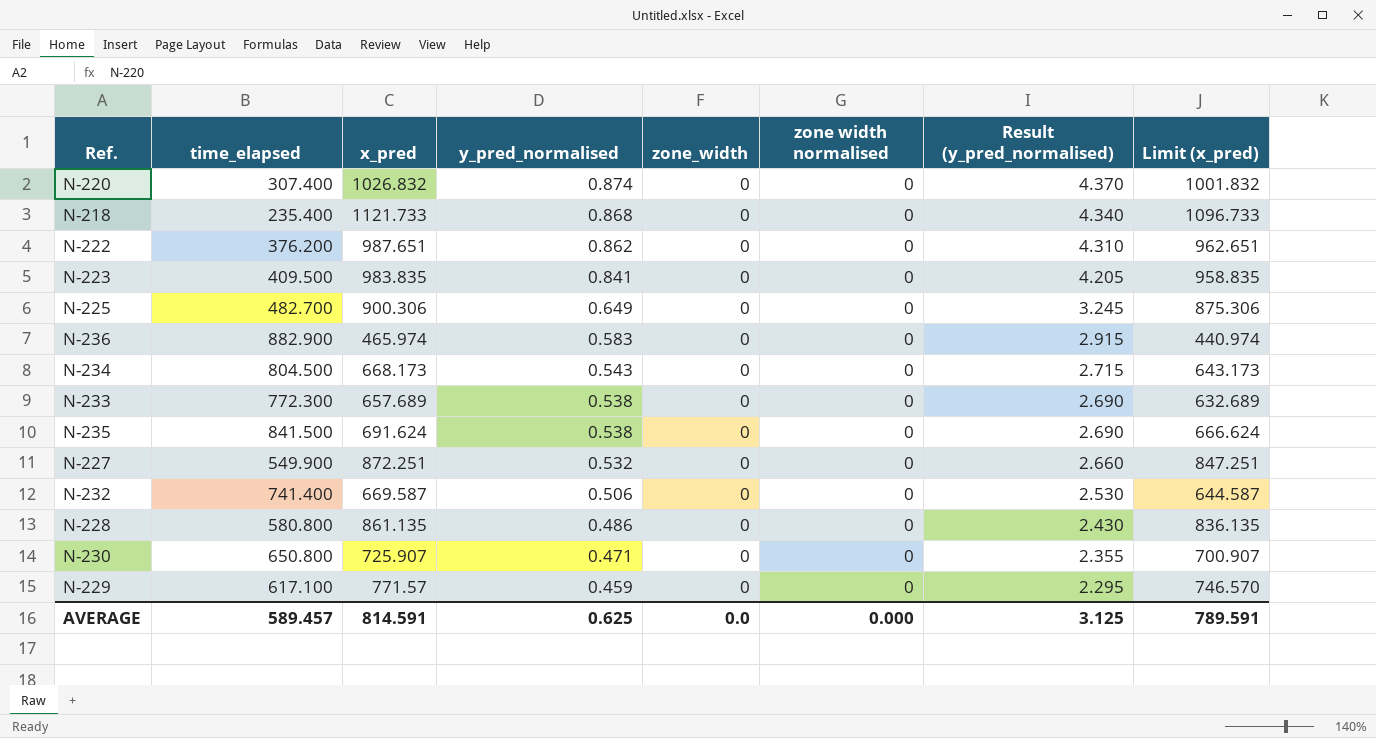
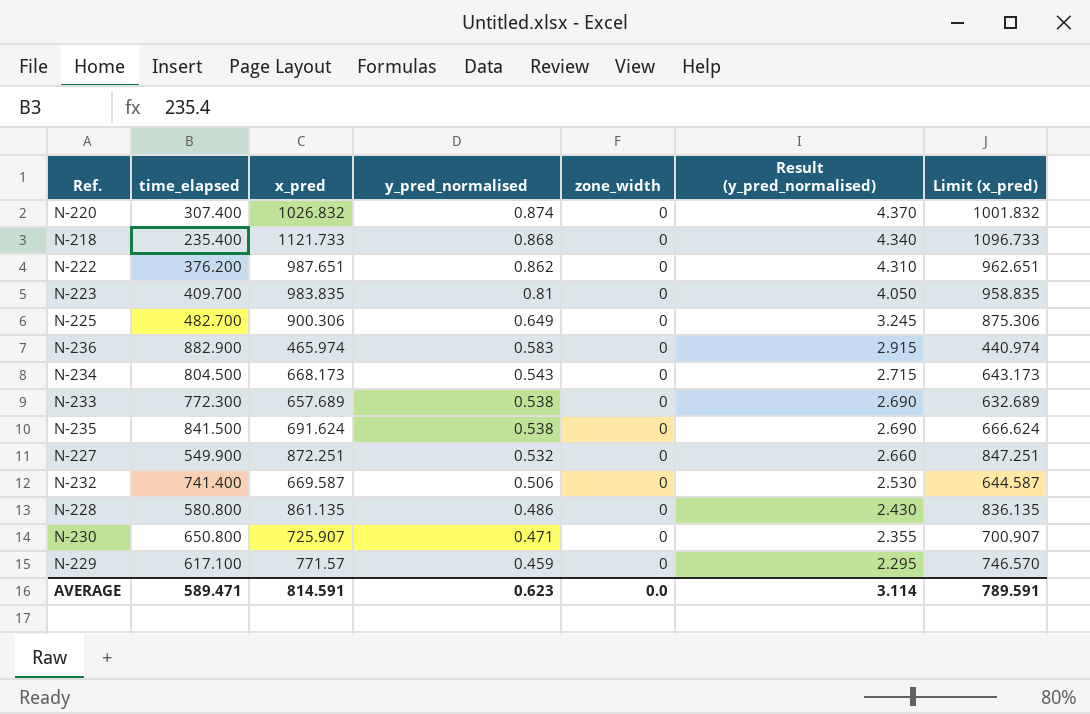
column zone width normalised | position: 6 -> none
N-223 | time_elapsed: 409.500 -> 409.700
N-223 | y_pred_normalised: 0.841 -> 0.81
N-223 | Result (y_pred_normalised): 4.205 -> 4.050
AVERAGE | time_elapsed: 589.457 -> 589.471
AVERAGE | y_pred_normalised: 0.625 -> 0.623
AVERAGE | Result (y_pred_normalised): 3.125 -> 3.114

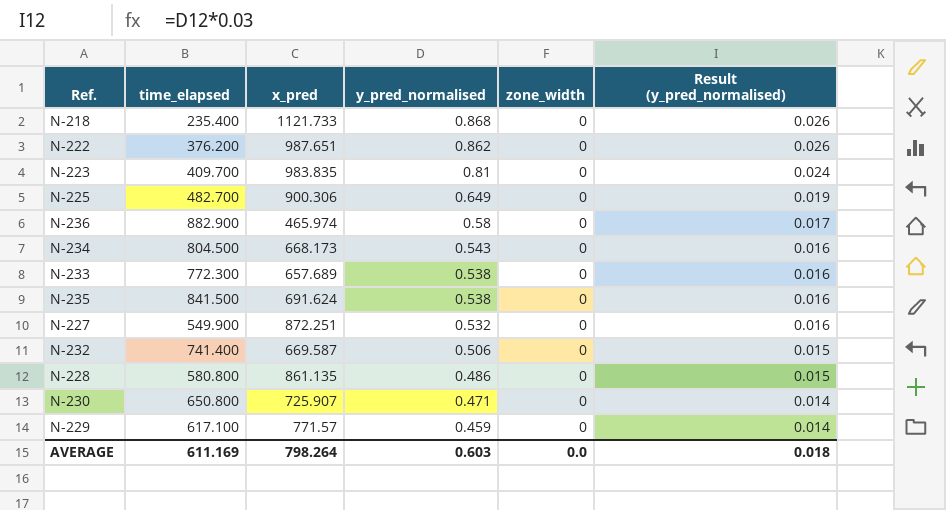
column Limit (x_pred) | formula: [x_pred] - 25 -> none
column Result (y_pred_normalised) | formula: [y_pred_normalised] * 5 -> [y_pred_normalised] * 0.03
row N-220: 307.400 | 1026.832 | 0.874 | 0 | 4.370 | 1001.832 -> none
N-236 | y_pred_normalised: 0.583 -> 0.58
AVERAGE | time_elapsed: 589.471 -> 611.169
AVERAGE | x_pred: 814.591 -> 798.264
AVERAGE | y_pred_normalised: 0.623 -> 0.603
AVERAGE | Result (y_pred_normalised): 3.114 -> 0.018

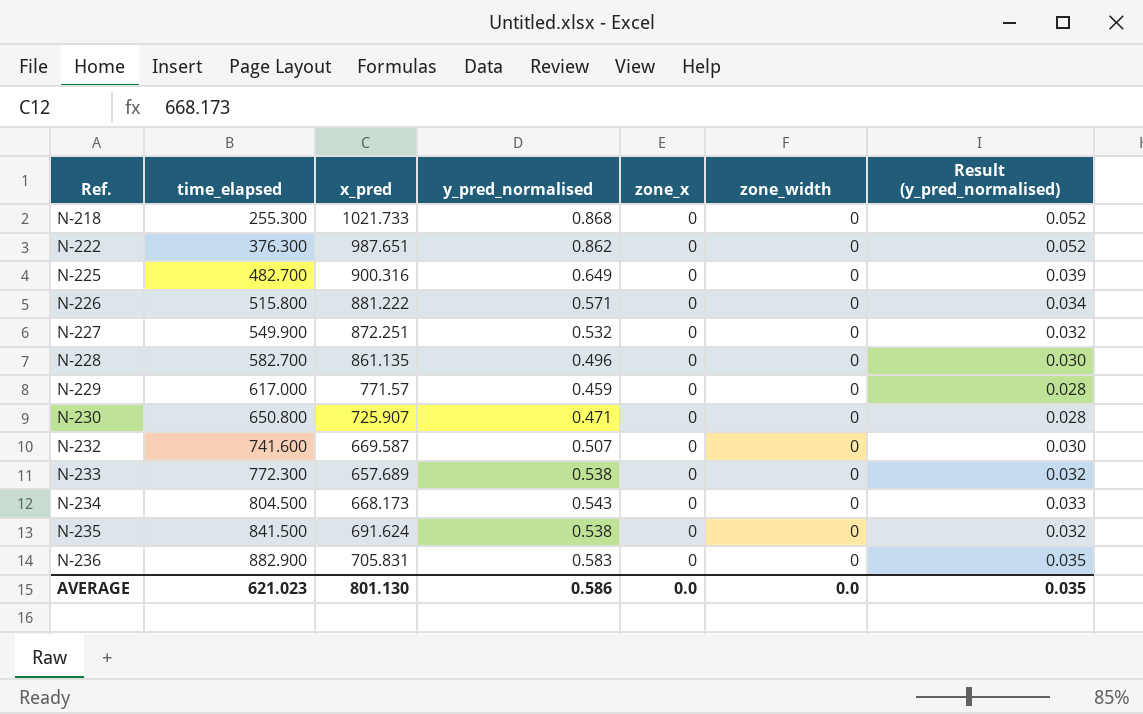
row order: y_pred_normalised descending -> Ref. ascending
column zone_x | position: none -> 5
column Result (y_pred_normalised) | formula: [y_pred_normalised] * 0.03 -> [y_pred_normalised] * 0.06
row N-223: 409.700 | 983.835 | 0.81 | 0 | 0.024 -> none
N-218 | time_elapsed: 235.400 -> 255.300
N-218 | x_pred: 1121.733 -> 1021.733
N-222 | time_elapsed: 376.200 -> 376.300
N-225 | x_pred: 900.306 -> 900.316
row N-226: none -> 515.800 | 881.222 | 0.571 | 0 | 0 | 0.034
N-228 | time_elapsed: 580.800 -> 582.700
N-228 | y_pred_normalised: 0.486 -> 0.496
N-229 | time_elapsed: 617.100 -> 617.000
N-232 | time_elapsed: 741.400 -> 741.600
N-232 | y_pred_normalised: 0.506 -> 0.507
N-236 | x_pred: 465.974 -> 705.831
N-236 | y_pred_normalised: 0.58 -> 0.583
AVERAGE | time_elapsed: 611.169 -> 621.023
AVERAGE | x_pred: 798.264 -> 801.130
AVERAGE | y_pred_normalised: 0.603 -> 0.586
AVERAGE | Result (y_pred_normalised): 0.018 -> 0.035

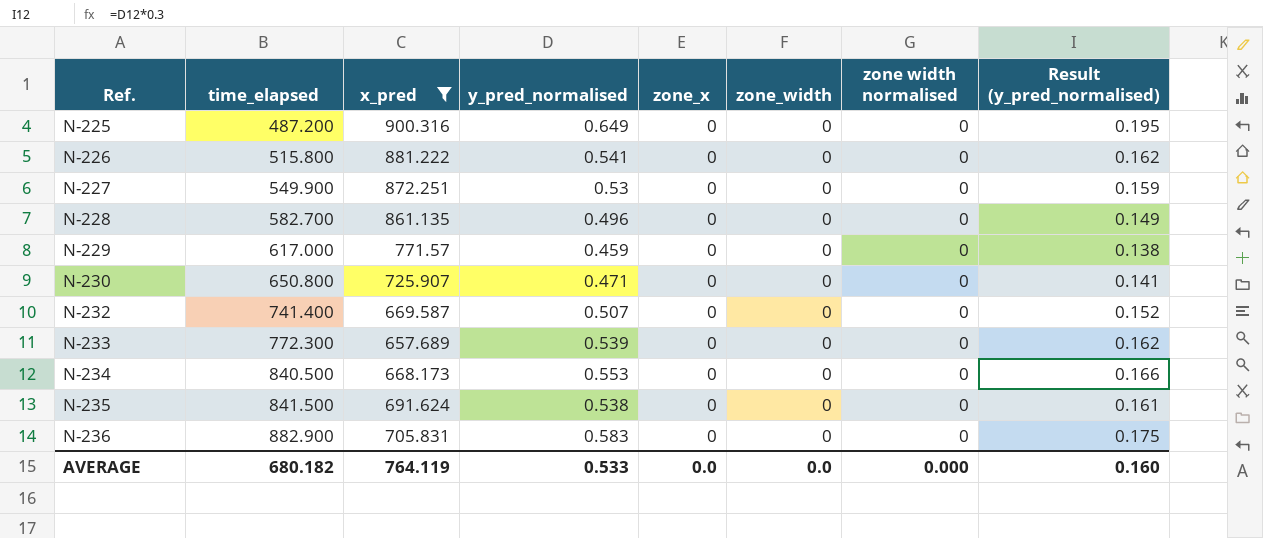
filter: none -> x_pred <= 900.316
column zone width normalised | position: none -> 7
column Result (y_pred_normalised) | formula: [y_pred_normalised] * 0.06 -> [y_pred_normalised] * 0.3
N-225 | time_elapsed: 482.700 -> 487.200
N-226 | y_pred_normalised: 0.571 -> 0.541
N-227 | y_pred_normalised: 0.532 -> 0.53
N-232 | time_elapsed: 741.600 -> 741.400
N-233 | y_pred_normalised: 0.538 -> 0.539
N-234 | time_elapsed: 804.500 -> 840.500
N-234 | y_pred_normalised: 0.543 -> 0.553
AVERAGE | time_elapsed: 621.023 -> 680.182
AVERAGE | x_pred: 801.130 -> 764.119
AVERAGE | y_pred_normalised: 0.586 -> 0.533
AVERAGE | Result (y_pred_normalised): 0.035 -> 0.160

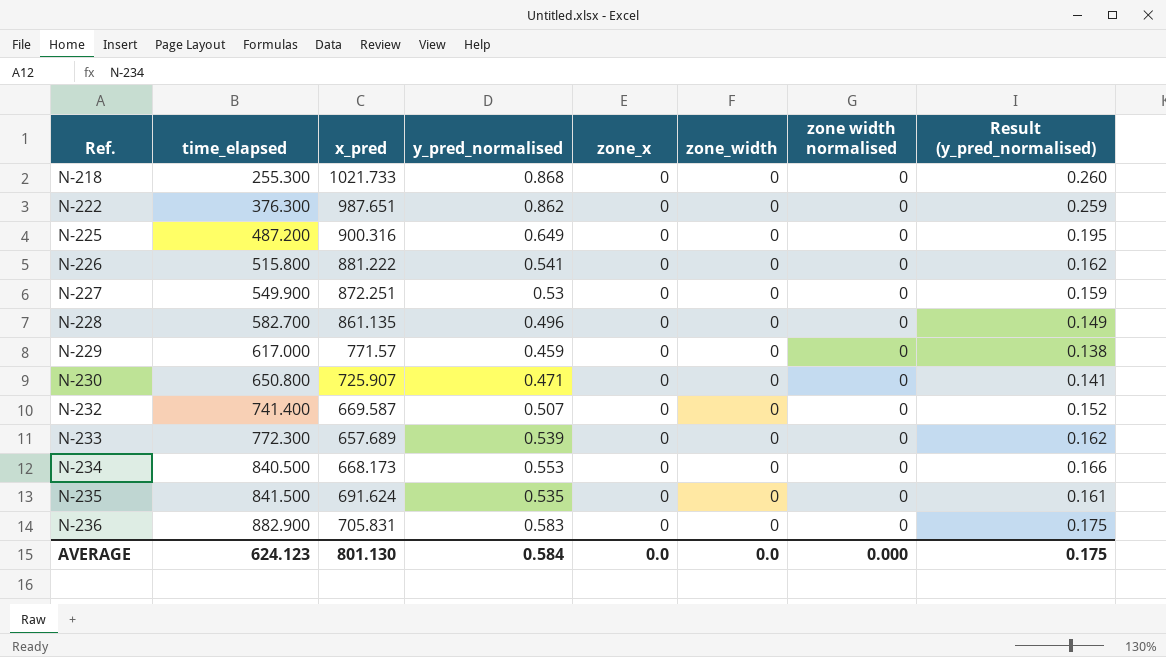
filter: x_pred <= 900.316 -> none
N-235 | y_pred_normalised: 0.538 -> 0.535
AVERAGE | time_elapsed: 680.182 -> 624.123
AVERAGE | x_pred: 764.119 -> 801.130
AVERAGE | y_pred_normalised: 0.533 -> 0.584
AVERAGE | Result (y_pred_normalised): 0.160 -> 0.175

